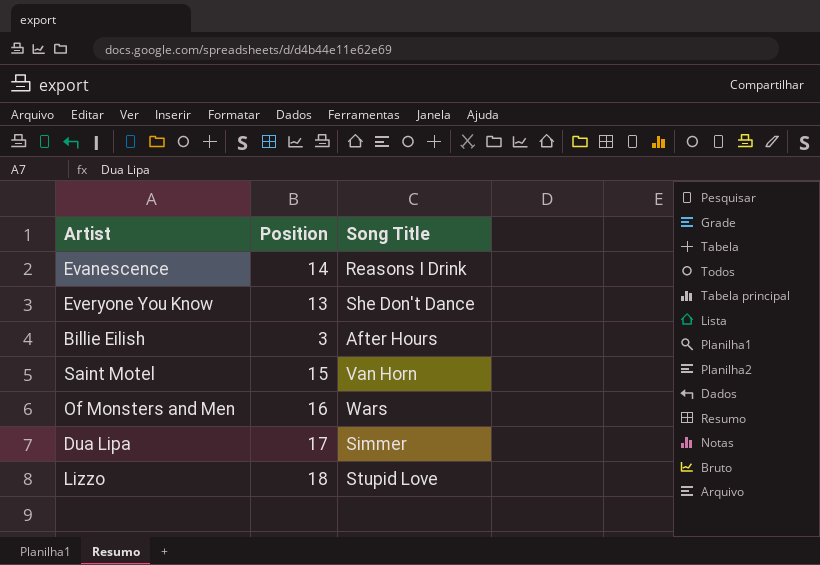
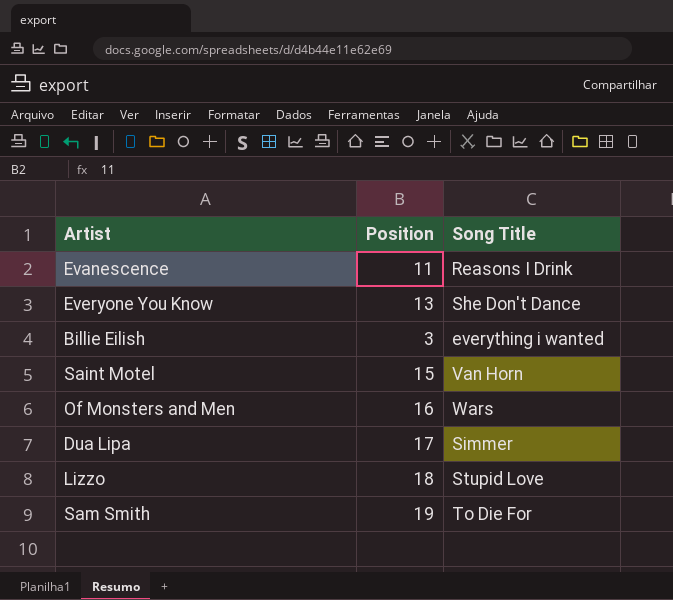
Evanescence | Position: 14 -> 11
Billie Eilish | Song Title: After Hours -> everything i wanted
row Sam Smith: none -> 19 | To Die For

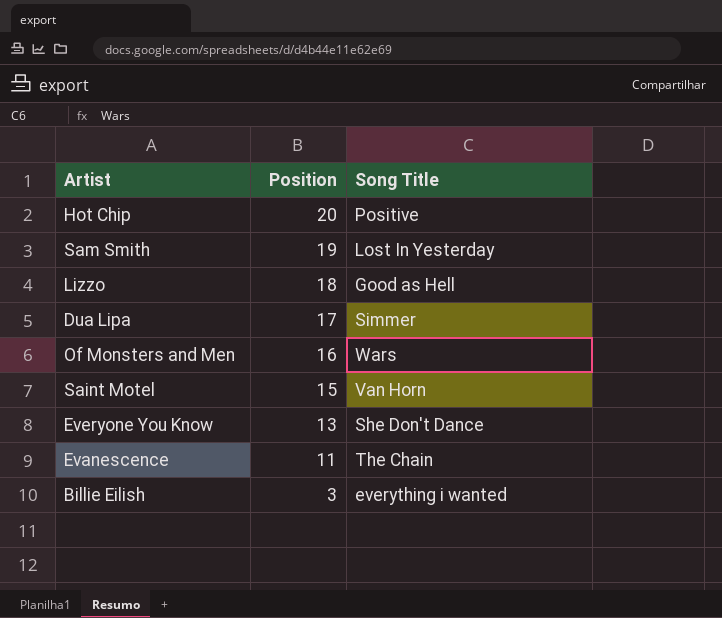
row order: none -> Position descending
row Hot Chip: none -> 20 | Positive
Sam Smith | Song Title: To Die For -> Lost In Yesterday
Lizzo | Song Title: Stupid Love -> Good as Hell
Evanescence | Song Title: Reasons I Drink -> The Chain

